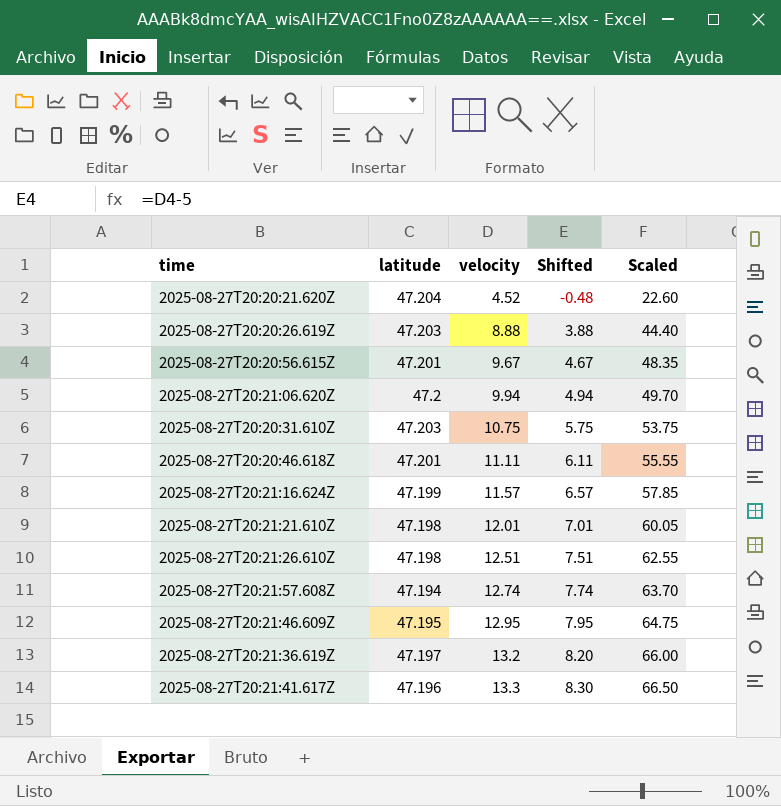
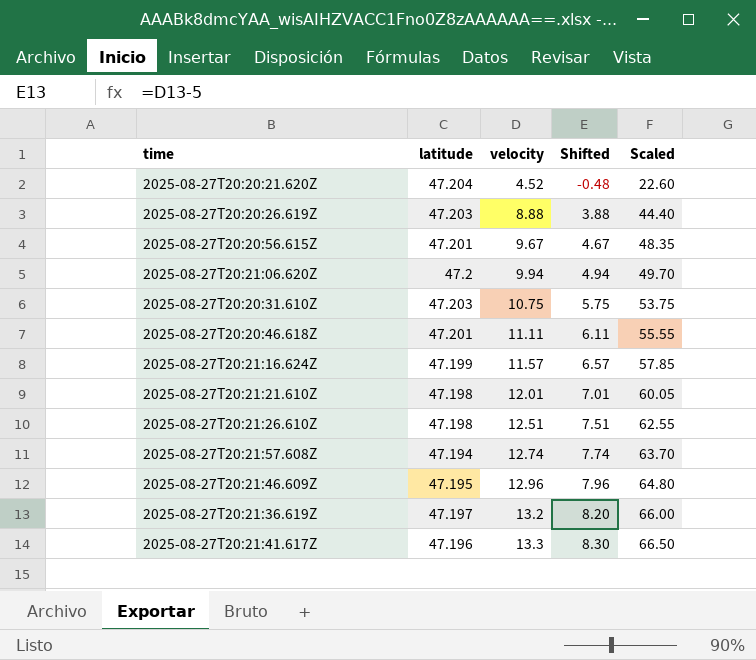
2025-08-27T20:21:46.609Z | velocity: 12.95 -> 12.96
2025-08-27T20:21:46.609Z | Shifted: 7.95 -> 7.96
2025-08-27T20:21:46.609Z | Scaled: 64.75 -> 64.80

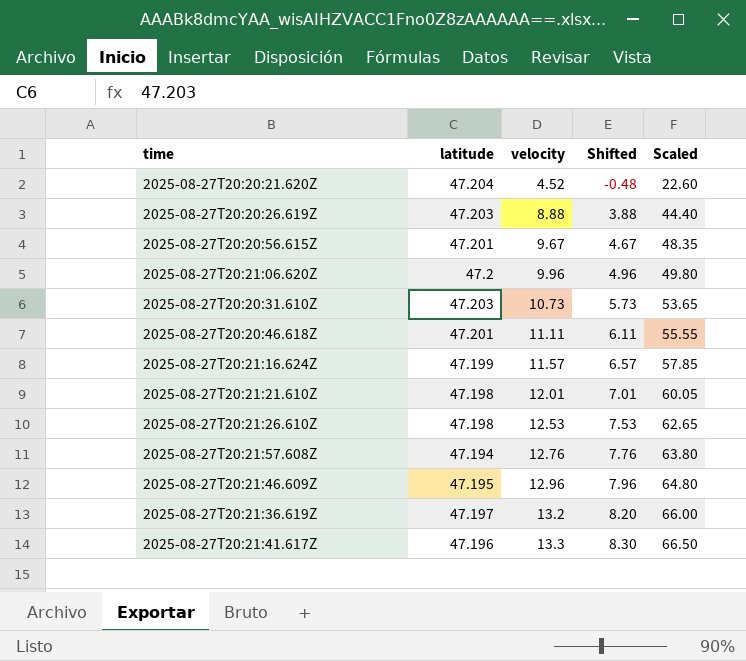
2025-08-27T20:21:06.620Z | velocity: 9.94 -> 9.96
2025-08-27T20:21:06.620Z | Shifted: 4.94 -> 4.96
2025-08-27T20:21:06.620Z | Scaled: 49.70 -> 49.80
2025-08-27T20:20:31.610Z | velocity: 10.75 -> 10.73
2025-08-27T20:20:31.610Z | Shifted: 5.75 -> 5.73
2025-08-27T20:20:31.610Z | Scaled: 53.75 -> 53.65
2025-08-27T20:21:26.610Z | velocity: 12.51 -> 12.53
2025-08-27T20:21:26.610Z | Shifted: 7.51 -> 7.53
2025-08-27T20:21:26.610Z | Scaled: 62.55 -> 62.65
2025-08-27T20:21:57.608Z | velocity: 12.74 -> 12.76
2025-08-27T20:21:57.608Z | Shifted: 7.74 -> 7.76
2025-08-27T20:21:57.608Z | Scaled: 63.70 -> 63.80

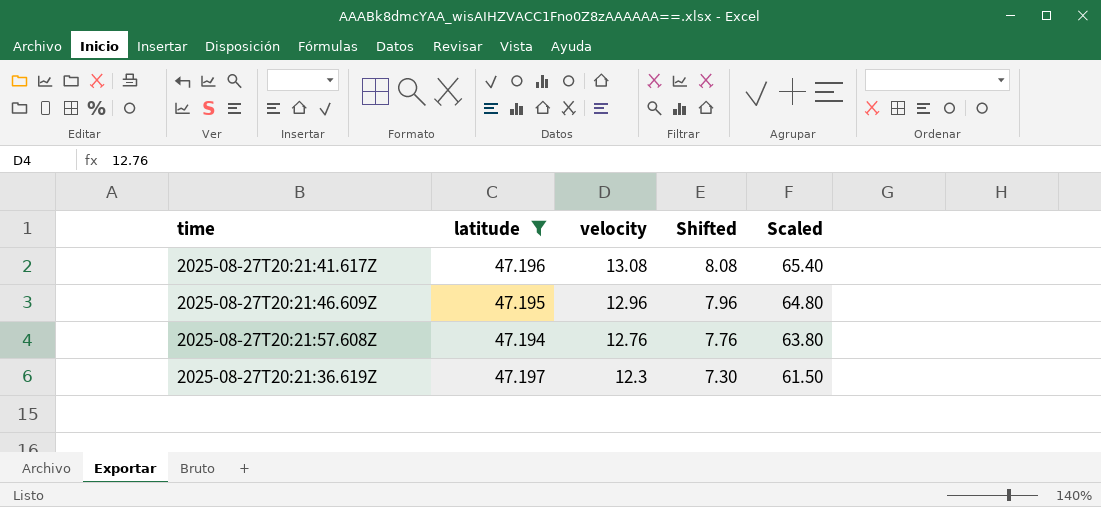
filter: none -> latitude <= 47.197
row order: velocity ascending -> velocity descending
2025-08-27T20:21:41.617Z | velocity: 13.3 -> 13.08
2025-08-27T20:21:41.617Z | Shifted: 8.30 -> 8.08
2025-08-27T20:21:41.617Z | Scaled: 66.50 -> 65.40
2025-08-27T20:21:36.619Z | velocity: 13.2 -> 12.3
2025-08-27T20:21:36.619Z | Shifted: 8.20 -> 7.30
2025-08-27T20:21:36.619Z | Scaled: 66.00 -> 61.50

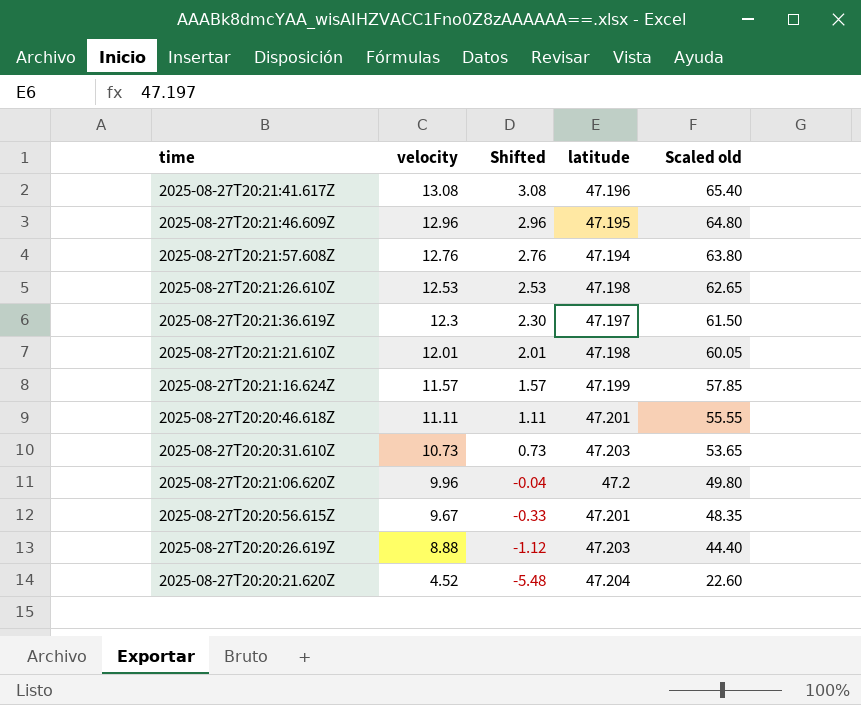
filter: latitude <= 47.197 -> none
column Shifted | formula: [velocity] - 5 -> [velocity] - 10
column latitude | position: 2 -> 4
column name: Scaled -> Scaled old

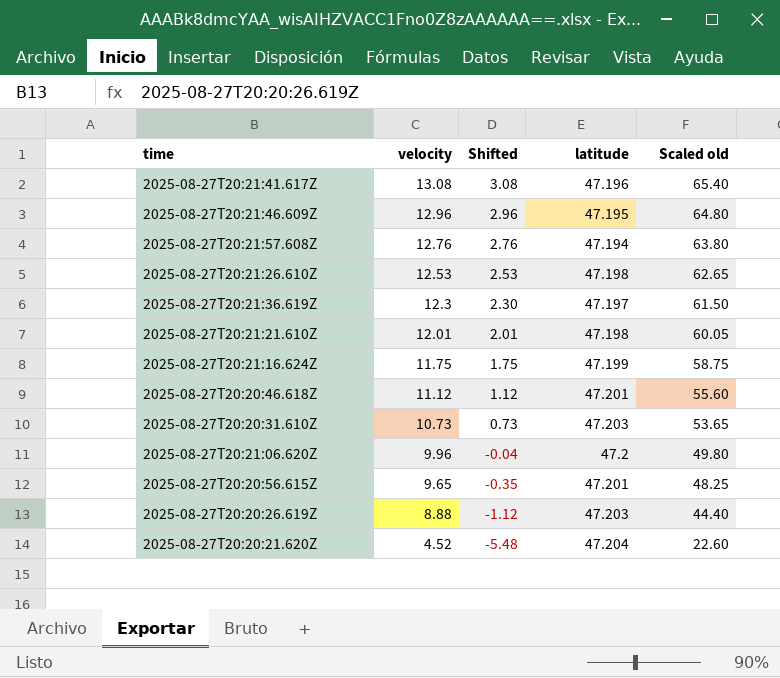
2025-08-27T20:21:16.624Z | velocity: 11.57 -> 11.75
2025-08-27T20:21:16.624Z | Shifted: 1.57 -> 1.75
2025-08-27T20:21:16.624Z | Scaled old: 57.85 -> 58.75
2025-08-27T20:20:46.618Z | velocity: 11.11 -> 11.12
2025-08-27T20:20:46.618Z | Shifted: 1.11 -> 1.12
2025-08-27T20:20:46.618Z | Scaled old: 55.55 -> 55.60
2025-08-27T20:20:56.615Z | velocity: 9.67 -> 9.65
2025-08-27T20:20:56.615Z | Shifted: -0.33 -> -0.35
2025-08-27T20:20:56.615Z | Scaled old: 48.35 -> 48.25

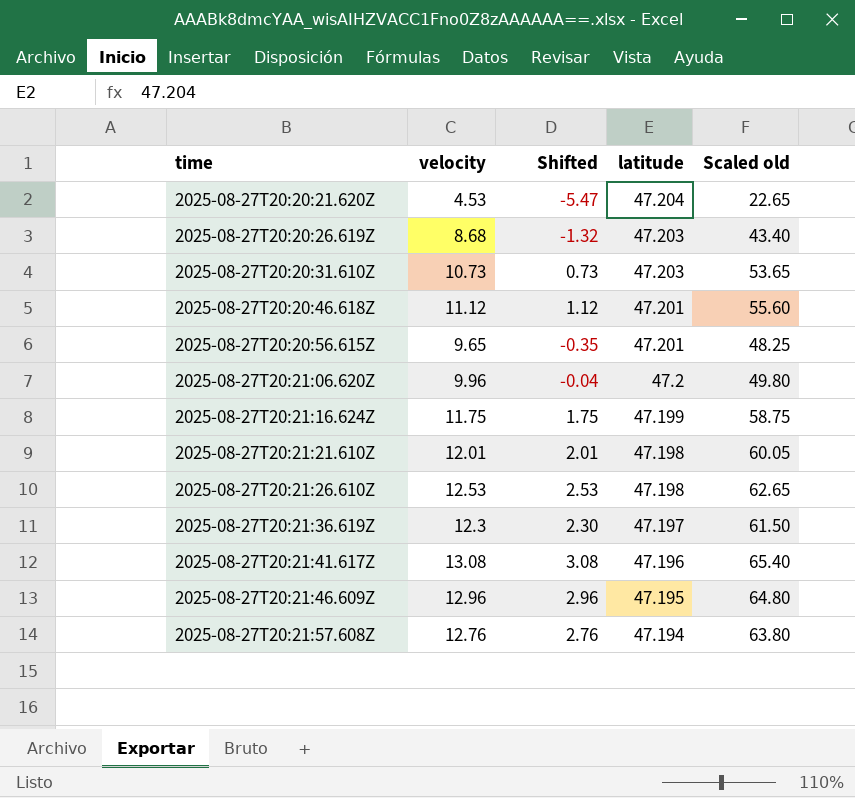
row order: velocity descending -> time ascending
2025-08-27T20:20:21.620Z | velocity: 4.52 -> 4.53
2025-08-27T20:20:21.620Z | Shifted: -5.48 -> -5.47
2025-08-27T20:20:21.620Z | Scaled old: 22.60 -> 22.65
2025-08-27T20:20:26.619Z | velocity: 8.88 -> 8.68
2025-08-27T20:20:26.619Z | Shifted: -1.12 -> -1.32
2025-08-27T20:20:26.619Z | Scaled old: 44.40 -> 43.40

